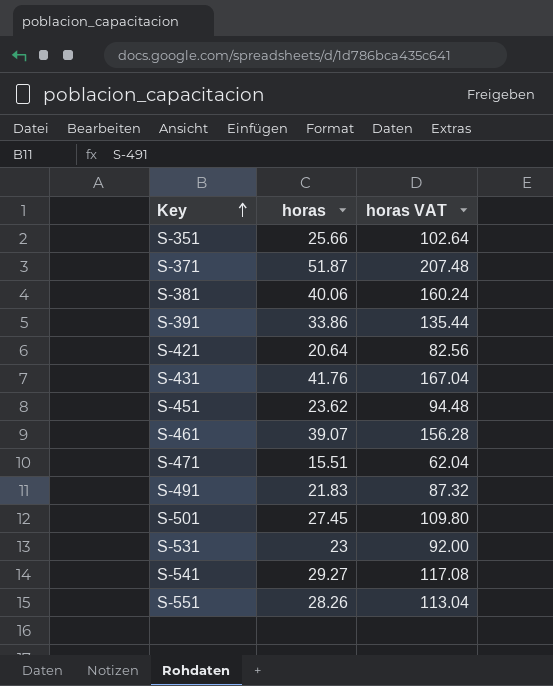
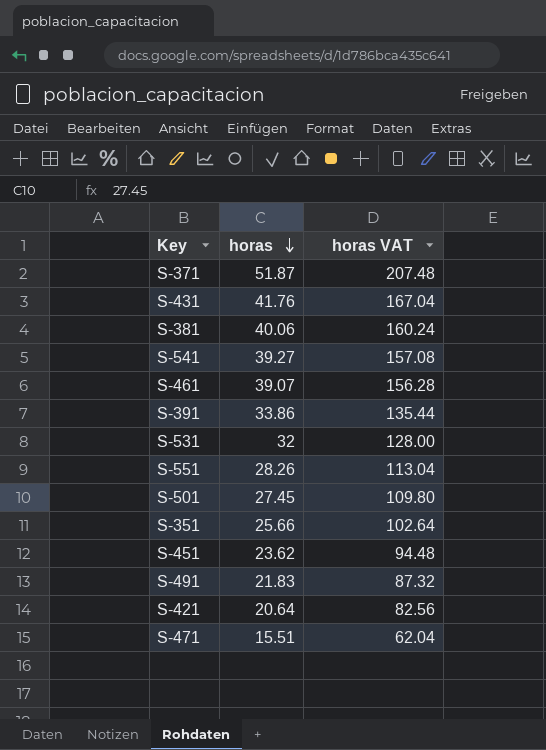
row order: Key ascending -> horas descending
S-541 | horas: 29.27 -> 39.27
S-541 | horas VAT: 117.08 -> 157.08
S-531 | horas: 23 -> 32
S-531 | horas VAT: 92.00 -> 128.00

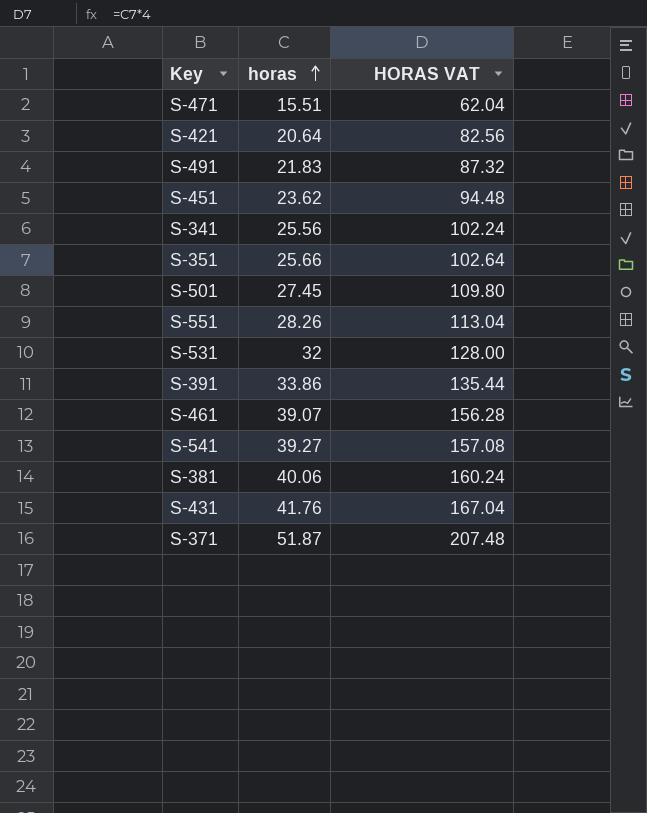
row order: horas descending -> horas ascending
column name: horas VAT -> HORAS VAT
row S-341: none -> 25.56 | 102.24

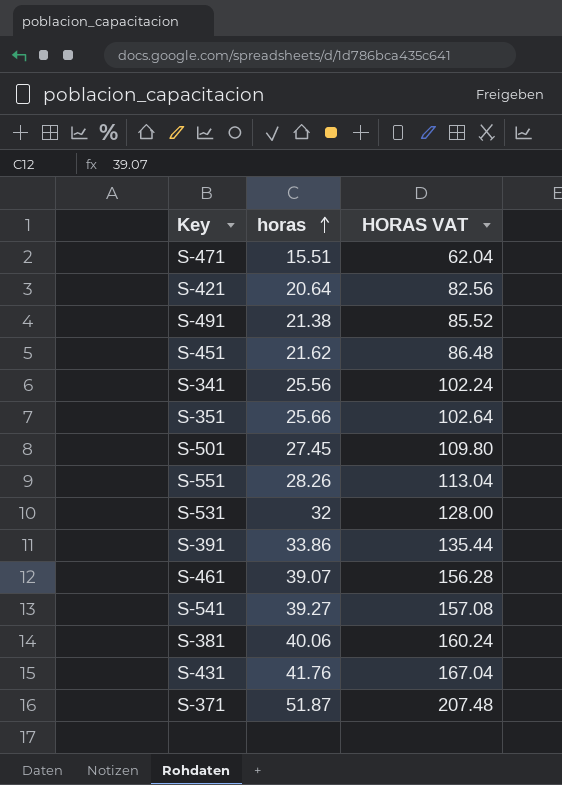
S-491 | horas: 21.83 -> 21.38
S-491 | HORAS VAT: 87.32 -> 85.52
S-451 | horas: 23.62 -> 21.62
S-451 | HORAS VAT: 94.48 -> 86.48

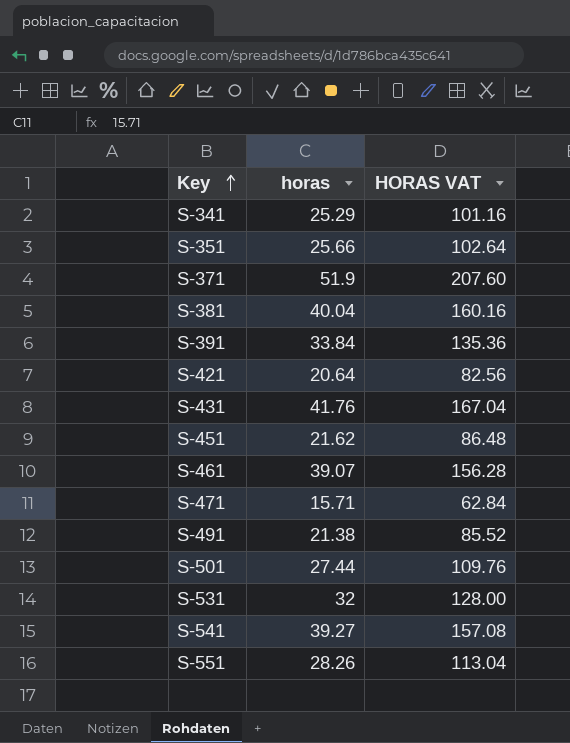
row order: horas ascending -> Key ascending
S-341 | horas: 25.56 -> 25.29
S-341 | HORAS VAT: 102.24 -> 101.16
S-371 | horas: 51.87 -> 51.9
S-371 | HORAS VAT: 207.48 -> 207.60
S-381 | horas: 40.06 -> 40.04
S-381 | HORAS VAT: 160.24 -> 160.16
S-391 | horas: 33.86 -> 33.84
S-391 | HORAS VAT: 135.44 -> 135.36
S-471 | horas: 15.51 -> 15.71
S-471 | HORAS VAT: 62.04 -> 62.84
S-501 | horas: 27.45 -> 27.44
S-501 | HORAS VAT: 109.80 -> 109.76

